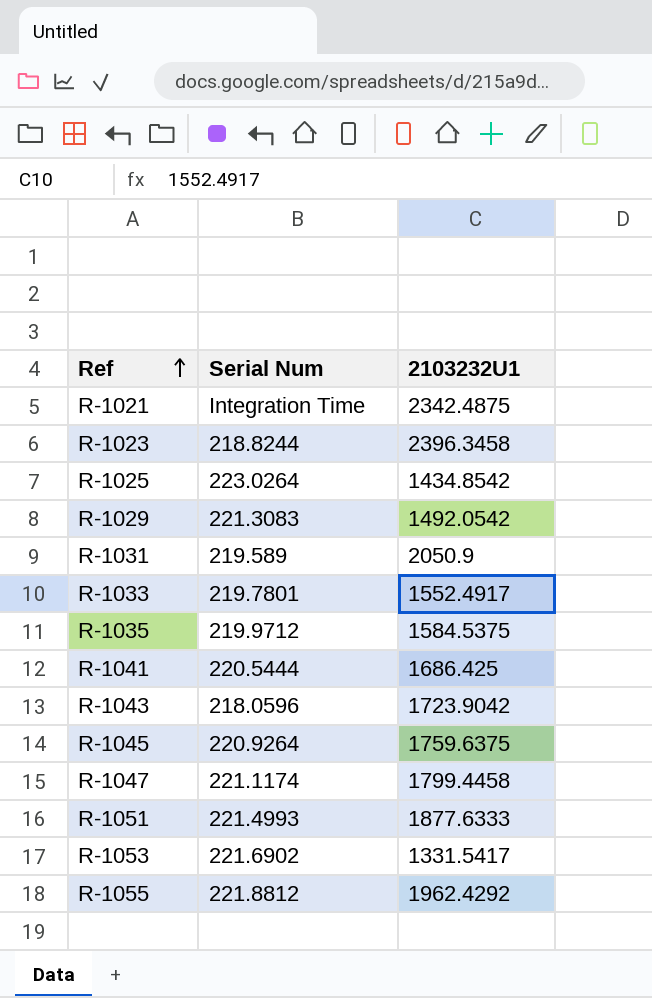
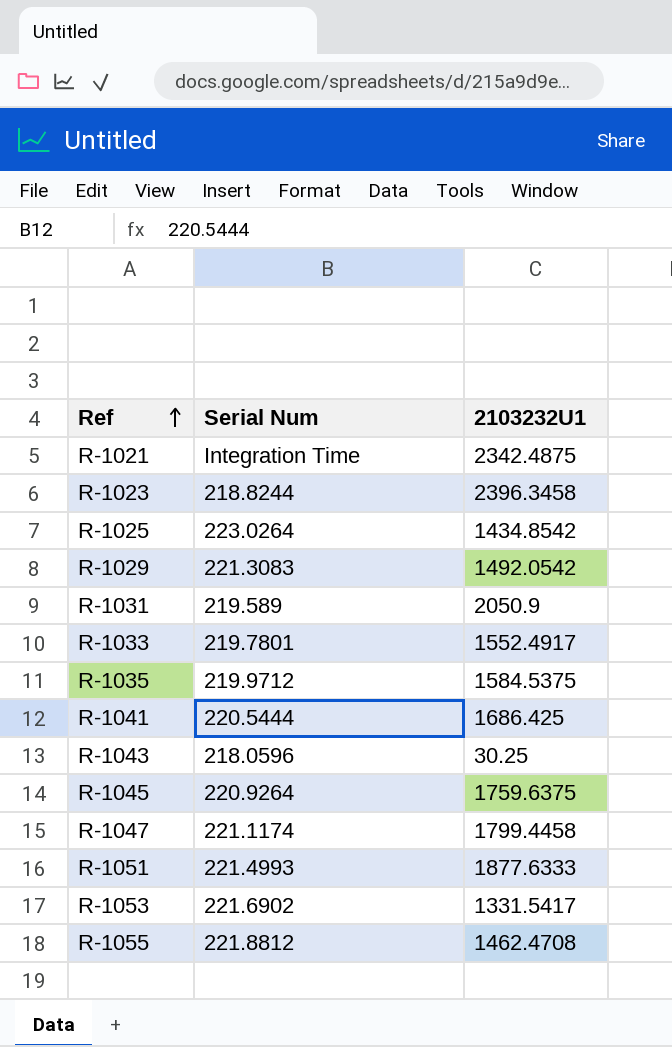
R-1043 | 2103232U1: 1723.9042 -> 30.25
R-1055 | 2103232U1: 1962.4292 -> 1462.4708

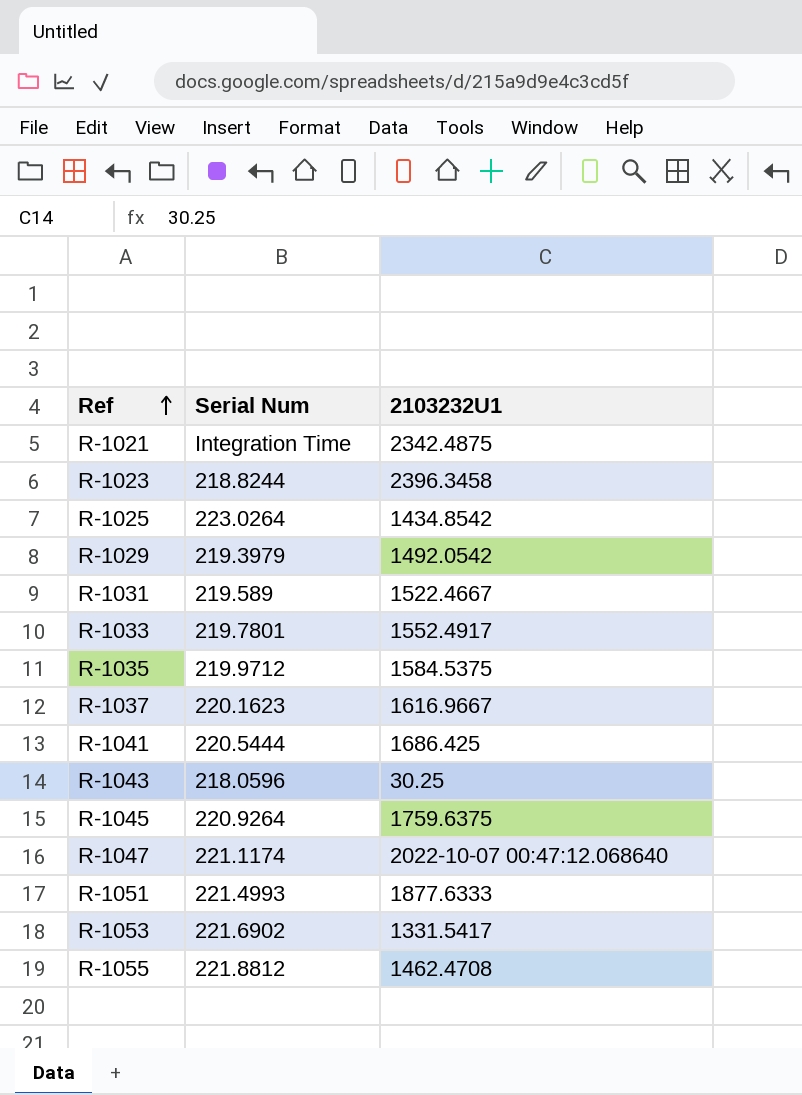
R-1029 | Serial Num: 221.3083 -> 219.3979
R-1031 | 2103232U1: 2050.9 -> 1522.4667
row R-1037: none -> 220.1623 | 1616.9667
R-1047 | 2103232U1: 1799.4458 -> 2022-10-07 00:47:12.068640

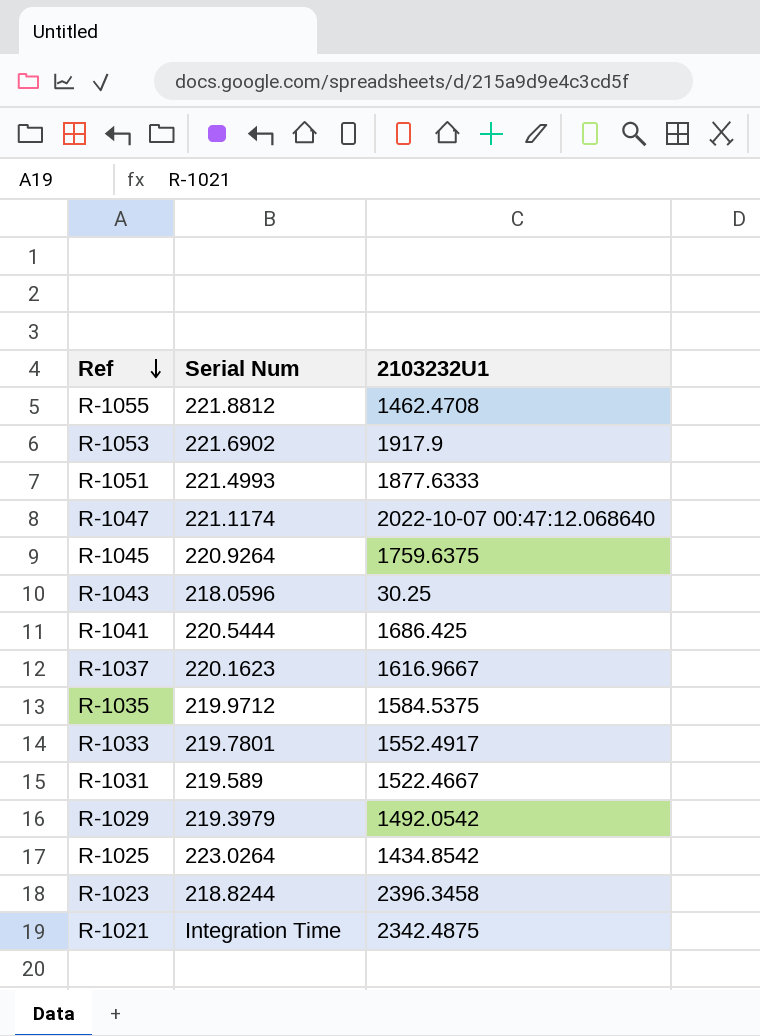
row order: Ref ascending -> Ref descending
R-1053 | 2103232U1: 1331.5417 -> 1917.9

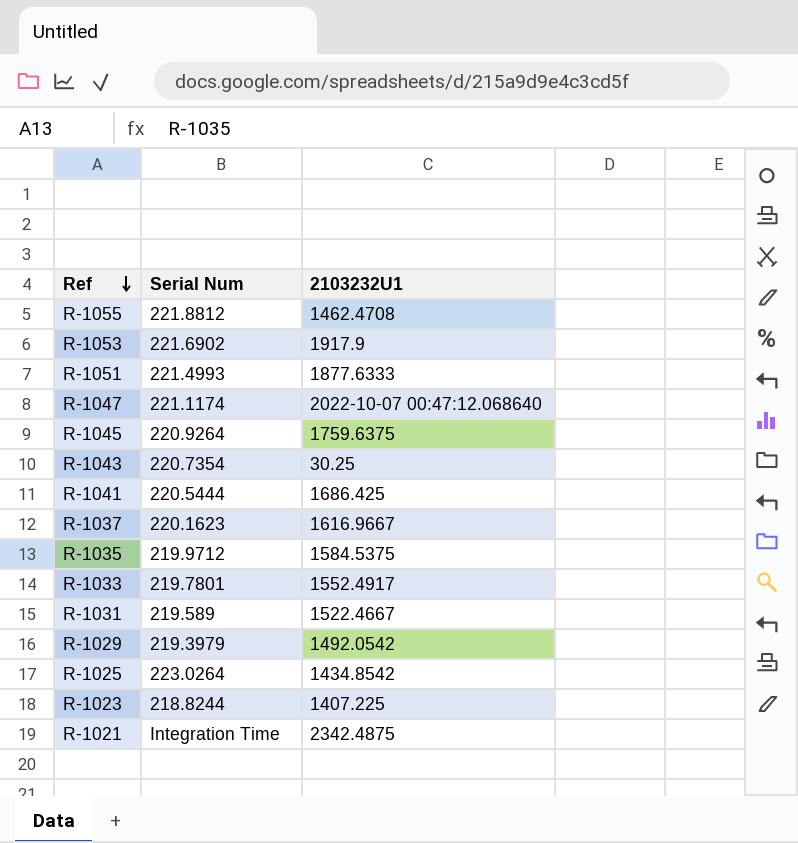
R-1043 | Serial Num: 218.0596 -> 220.7354
R-1023 | 2103232U1: 2396.3458 -> 1407.225

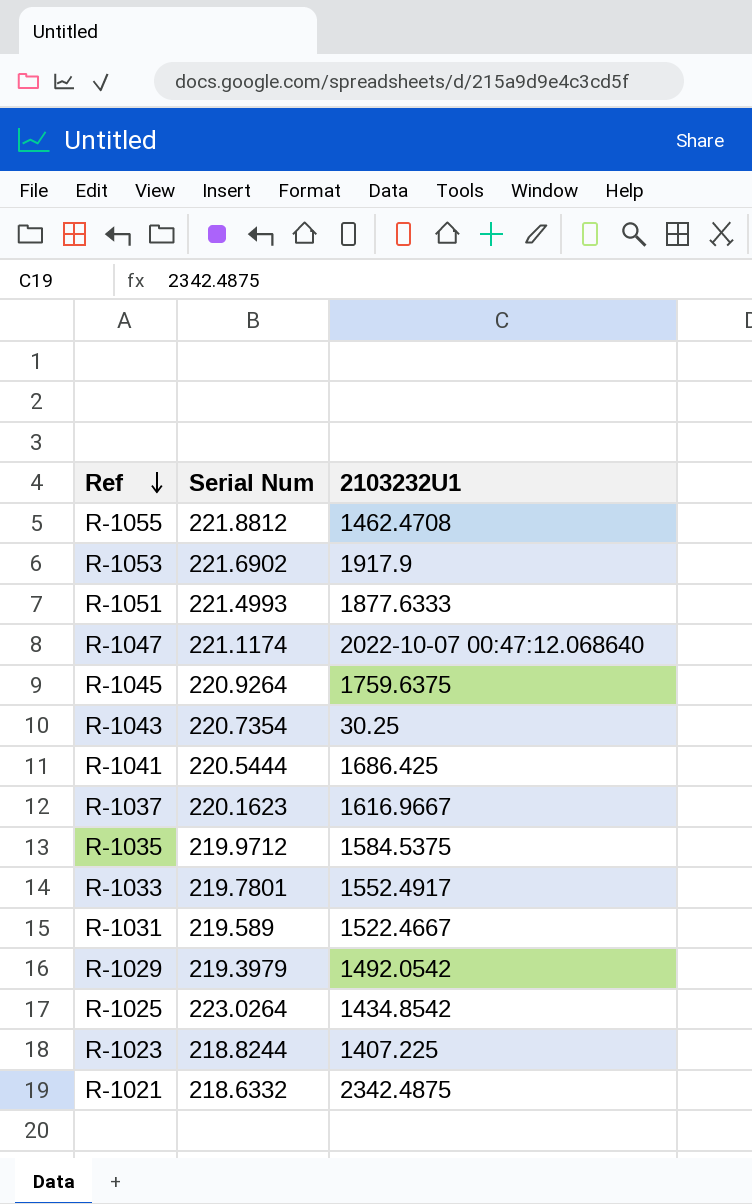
R-1021 | Serial Num: Integration Time -> 218.6332

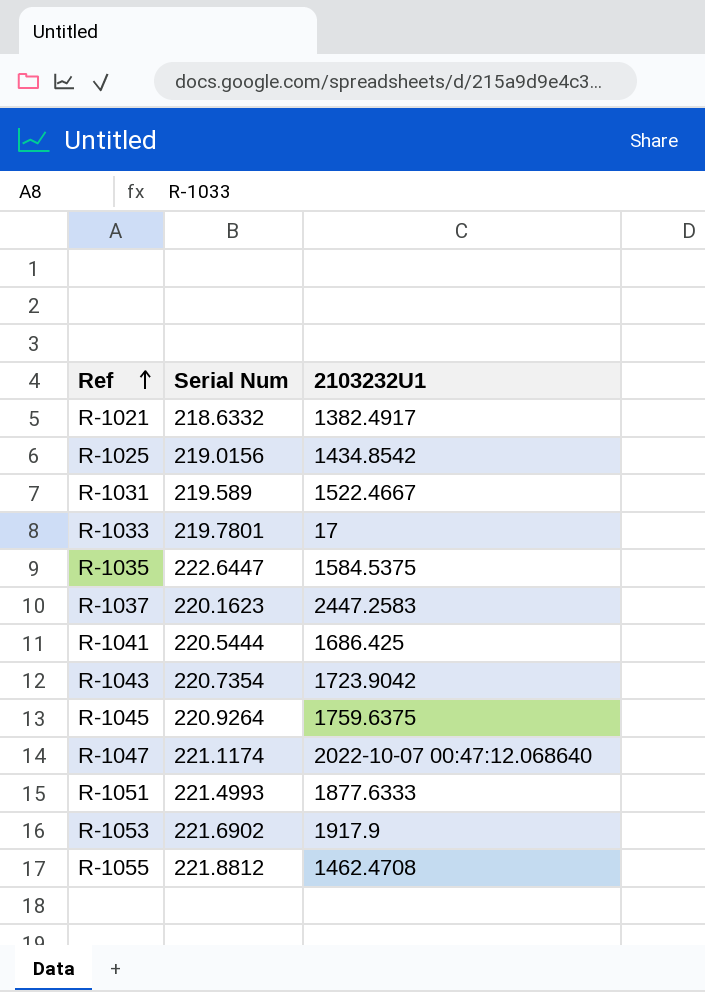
row order: Ref descending -> Ref ascending
row R-1029: 219.3979 | 1492.0542 -> none
row R-1023: 218.8244 | 1407.225 -> none
R-1021 | 2103232U1: 2342.4875 -> 1382.4917
R-1025 | Serial Num: 223.0264 -> 219.0156
R-1033 | 2103232U1: 1552.4917 -> 17
R-1035 | Serial Num: 219.9712 -> 222.6447
R-1037 | 2103232U1: 1616.9667 -> 2447.2583
R-1043 | 2103232U1: 30.25 -> 1723.9042

